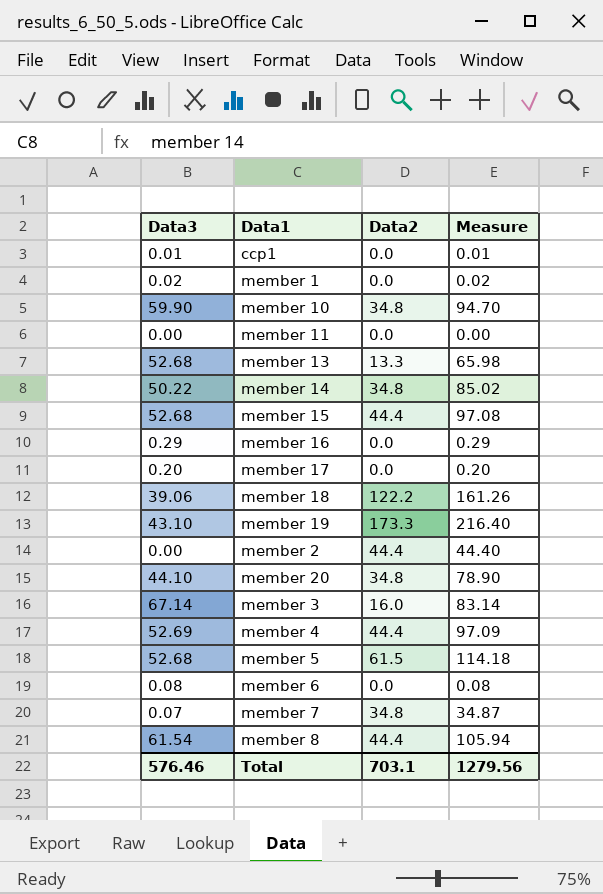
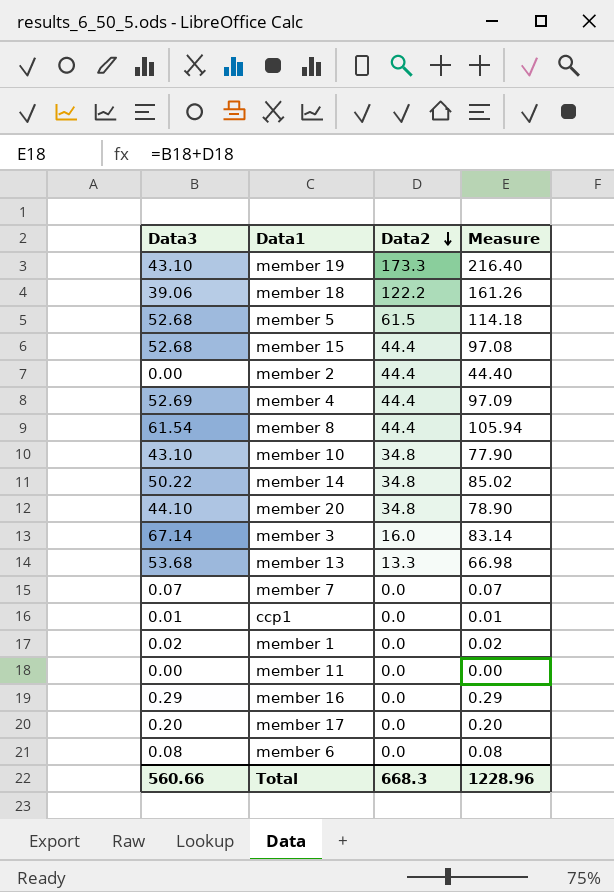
row order: none -> Data2 descending
member 10 | Data3: 59.90 -> 43.10
member 10 | Measure: 94.70 -> 77.90
member 13 | Data3: 52.68 -> 53.68
member 13 | Measure: 65.98 -> 66.98
member 7 | Data2: 34.8 -> 0.0
member 7 | Measure: 34.87 -> 0.07
Total | Data3: 576.46 -> 560.66
Total | Data2: 703.1 -> 668.3
Total | Measure: 1279.56 -> 1228.96

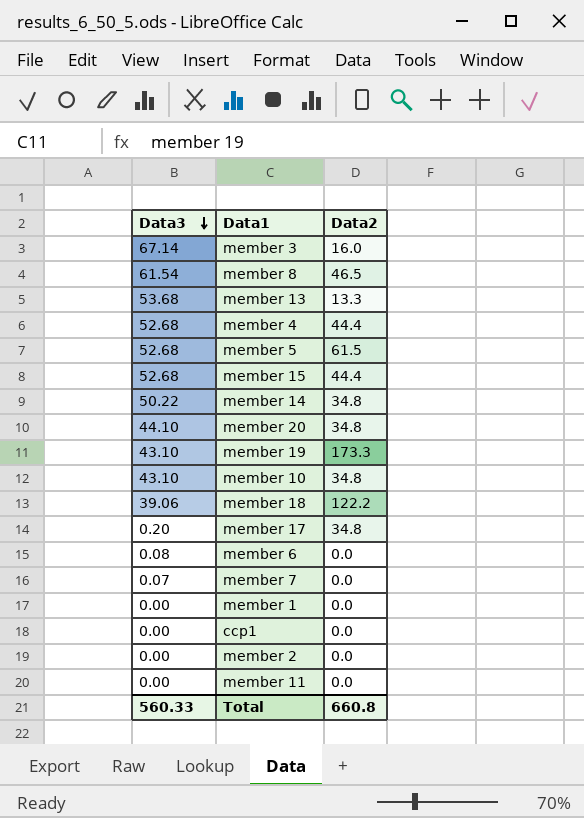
row order: Data2 descending -> Data3 descending
column Measure | formula: [Data3] + [Data2] -> none
row member 16: 0.29 | 0.0 | 0.29 -> none
member 8 | Data2: 44.4 -> 46.5
member 4 | Data3: 52.69 -> 52.68
member 17 | Data2: 0.0 -> 34.8
member 1 | Data3: 0.02 -> 0.00
ccp1 | Data3: 0.01 -> 0.00
member 2 | Data2: 44.4 -> 0.0
Total | Data3: 560.66 -> 560.33
Total | Data2: 668.3 -> 660.8

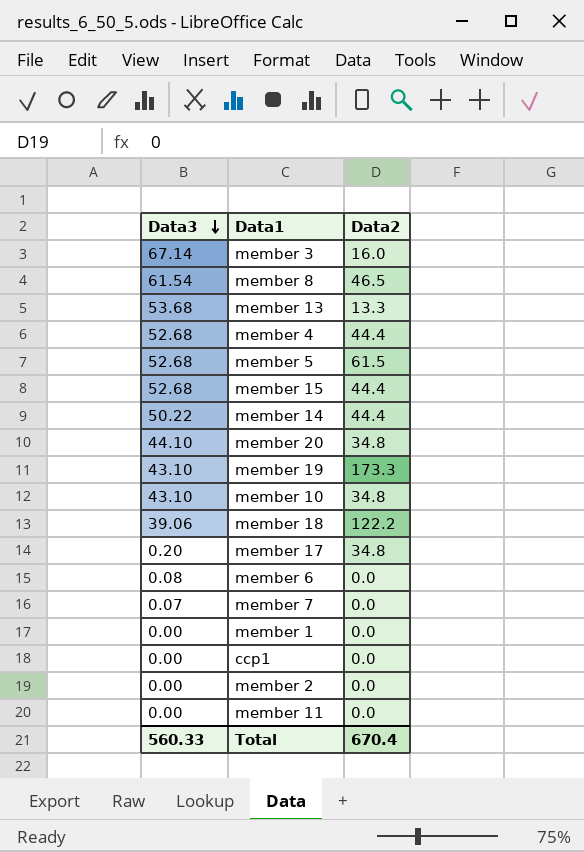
member 14 | Data2: 34.8 -> 44.4
Total | Data2: 660.8 -> 670.4

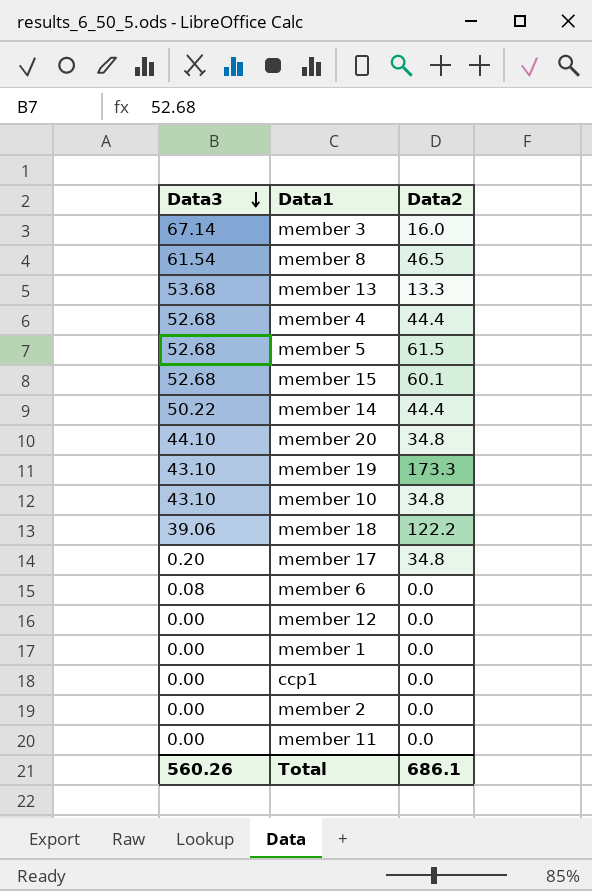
row member 7: 0.07 | 0.0 -> none
member 15 | Data2: 44.4 -> 60.1
row member 12: none -> 0.00 | 0.0
Total | Data3: 560.33 -> 560.26
Total | Data2: 670.4 -> 686.1

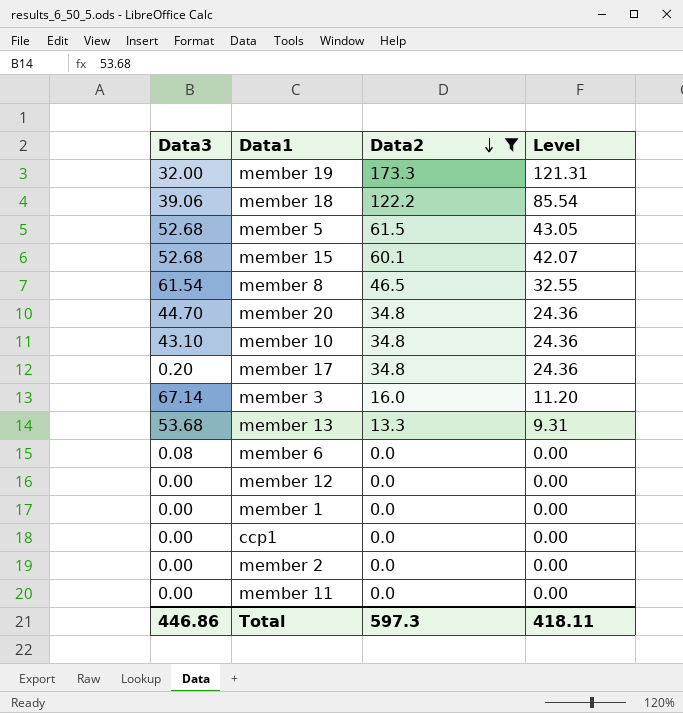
filter: none -> Data2 != 44.4
row order: Data3 descending -> Data2 descending
column Level | formula: none -> [Data2] * 0.7
member 19 | Data3: 43.10 -> 32.00
member 20 | Data3: 44.10 -> 44.70
Total | Data3: 560.26 -> 446.86
Total | Data2: 686.1 -> 597.3

